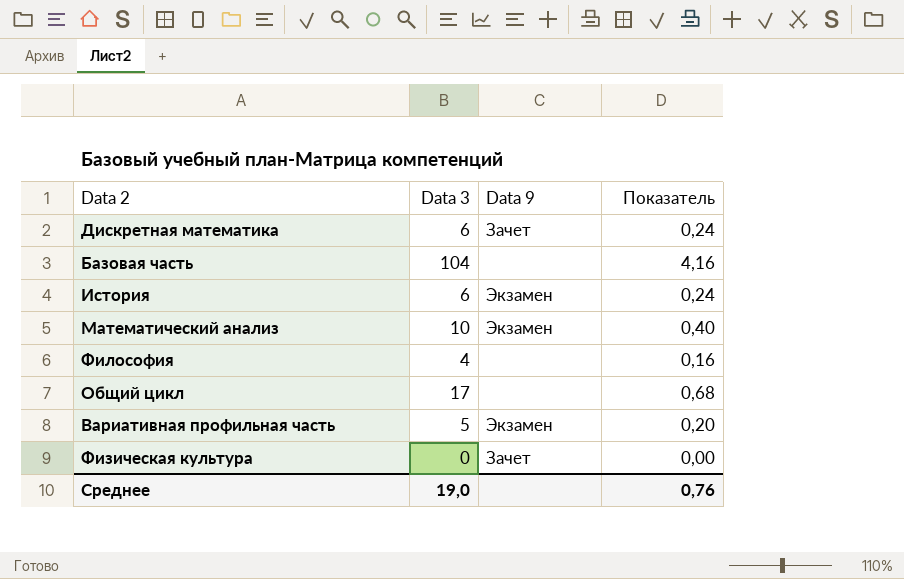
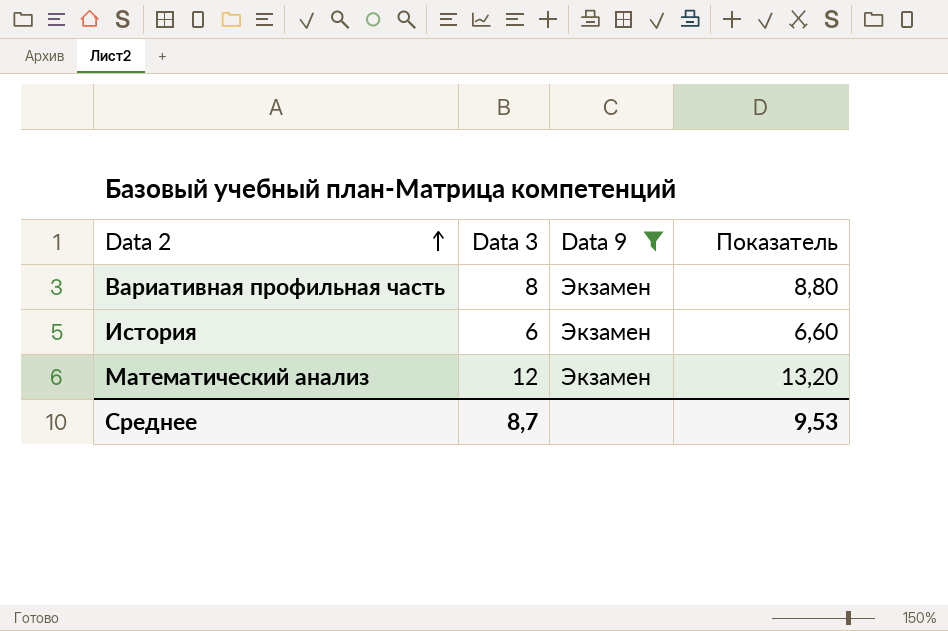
filter: none -> Data 9 = Экзамен
row order: none -> Data 2 ascending
column Показатель | formula: [Data 3] * 0,04 -> [Data 3] * 1,1
Вариативная профильная часть | Data 3: 5 -> 8
Математический анализ | Data 3: 10 -> 12
Среднее | Data 3: 19,0 -> 8,7
Среднее | Показатель: 0,76 -> 9,53

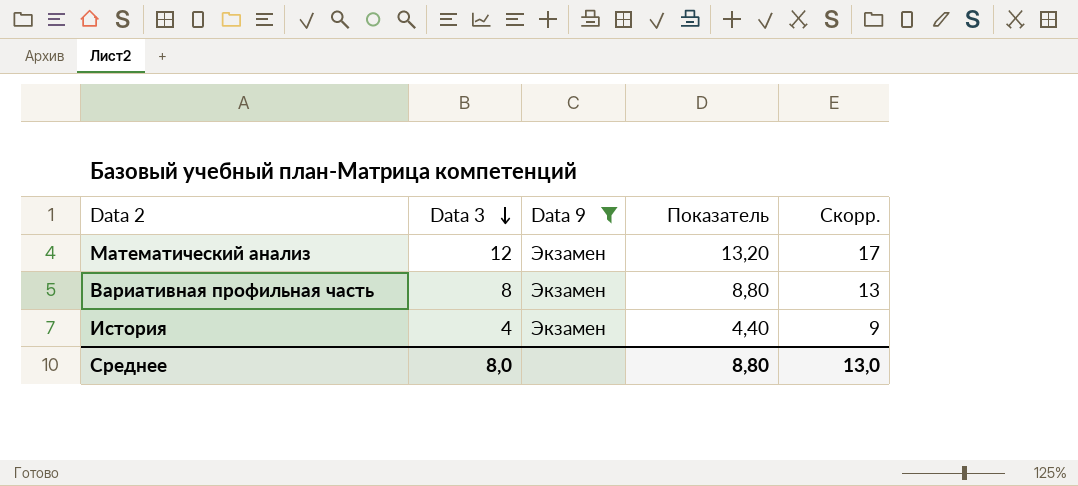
row order: Data 2 ascending -> Data 3 descending
column Скорр. | formula: none -> [Data 3] + 5
История | Data 3: 6 -> 4
История | Показатель: 6,60 -> 4,40
Среднее | Data 3: 8,7 -> 8,0
Среднее | Показатель: 9,53 -> 8,80

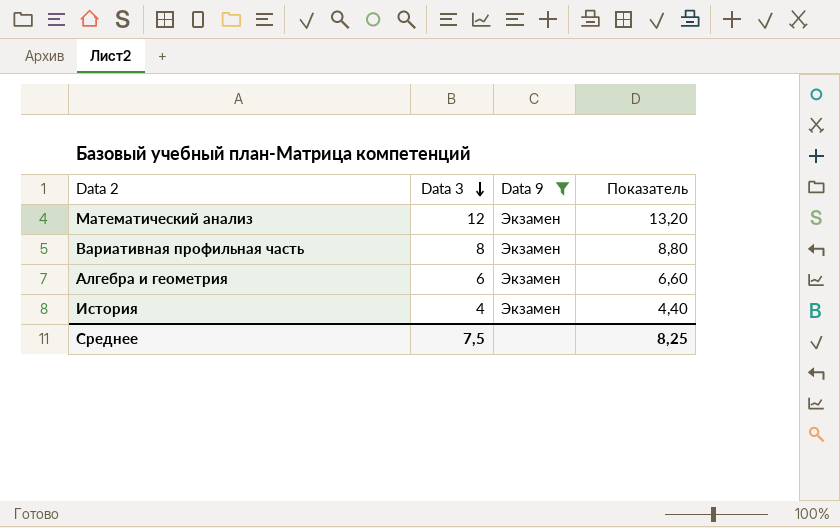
column Скорр. | formula: [Data 3] + 5 -> none
row Алгебра и геометрия: none -> 6 | Экзамен | 6,60
Среднее | Data 3: 8,0 -> 7,5
Среднее | Показатель: 8,80 -> 8,25

